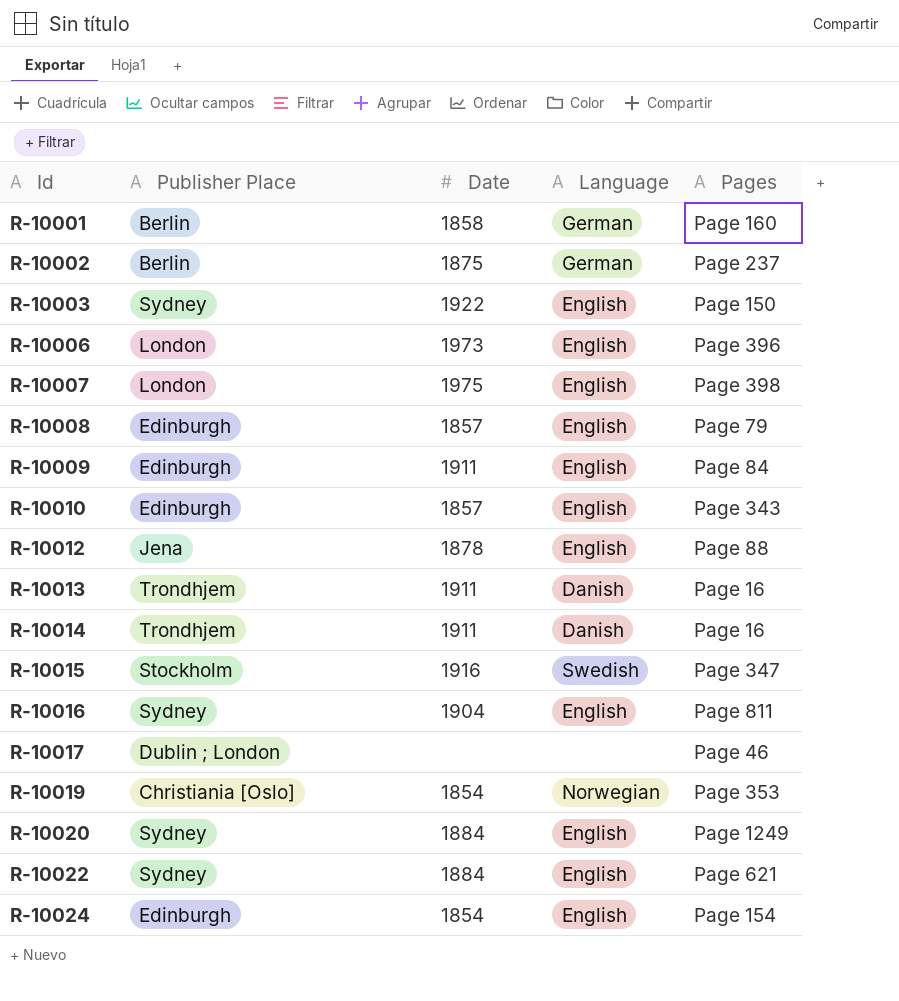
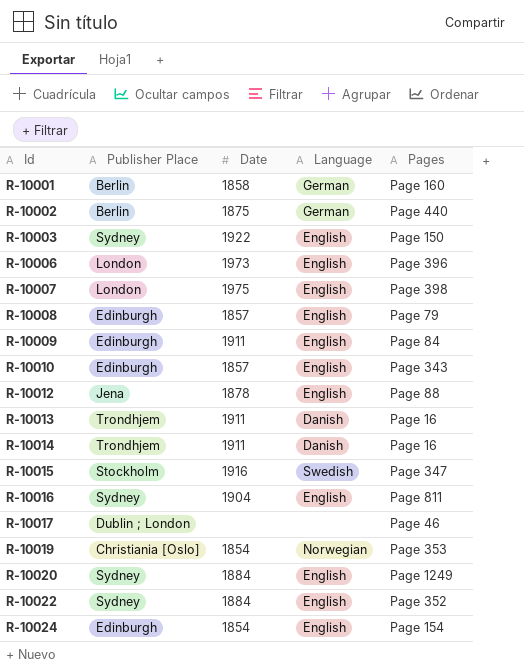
R-10002 | Pages: Page 237 -> Page 440
R-10022 | Pages: Page 621 -> Page 352

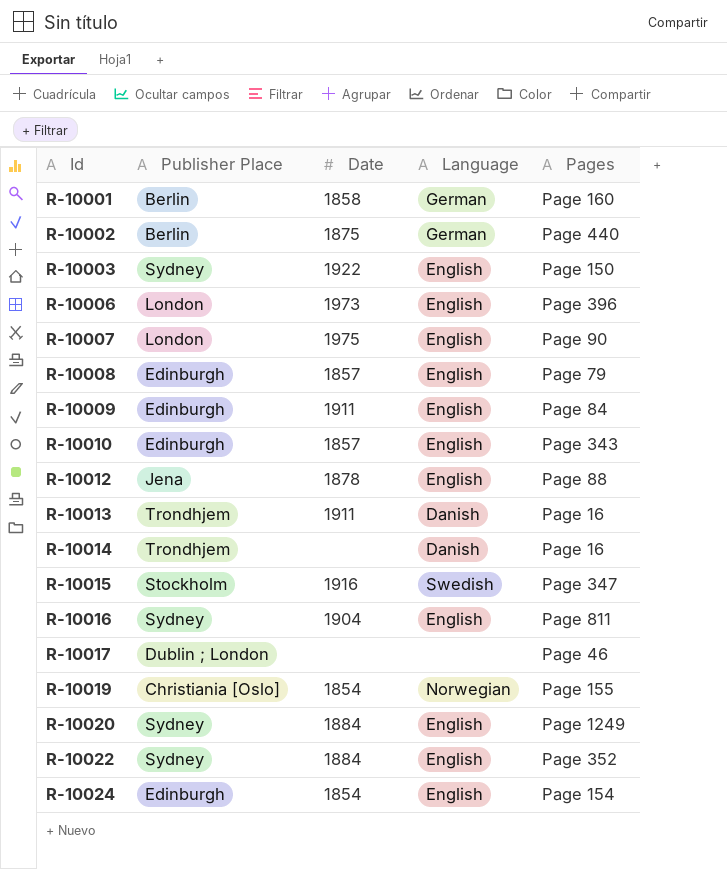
R-10007 | Pages: Page 398 -> Page 90
R-10014 | Date: 1911 -> none
R-10019 | Pages: Page 353 -> Page 155

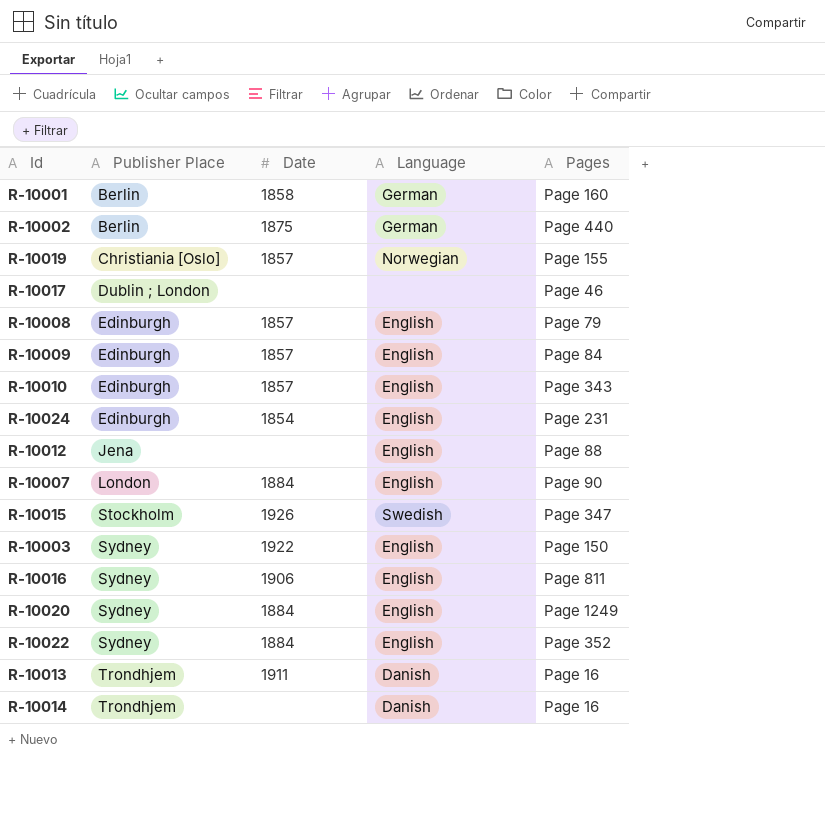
row order: Id ascending -> Publisher Place ascending
row R-10006: London | 1973 | English | Page 396 -> none
R-10019 | Date: 1854 -> 1857
R-10009 | Date: 1911 -> 1857
R-10024 | Pages: Page 154 -> Page 231
R-10012 | Date: 1878 -> none
R-10007 | Date: 1975 -> 1884
R-10015 | Date: 1916 -> 1926
R-10016 | Date: 1904 -> 1906

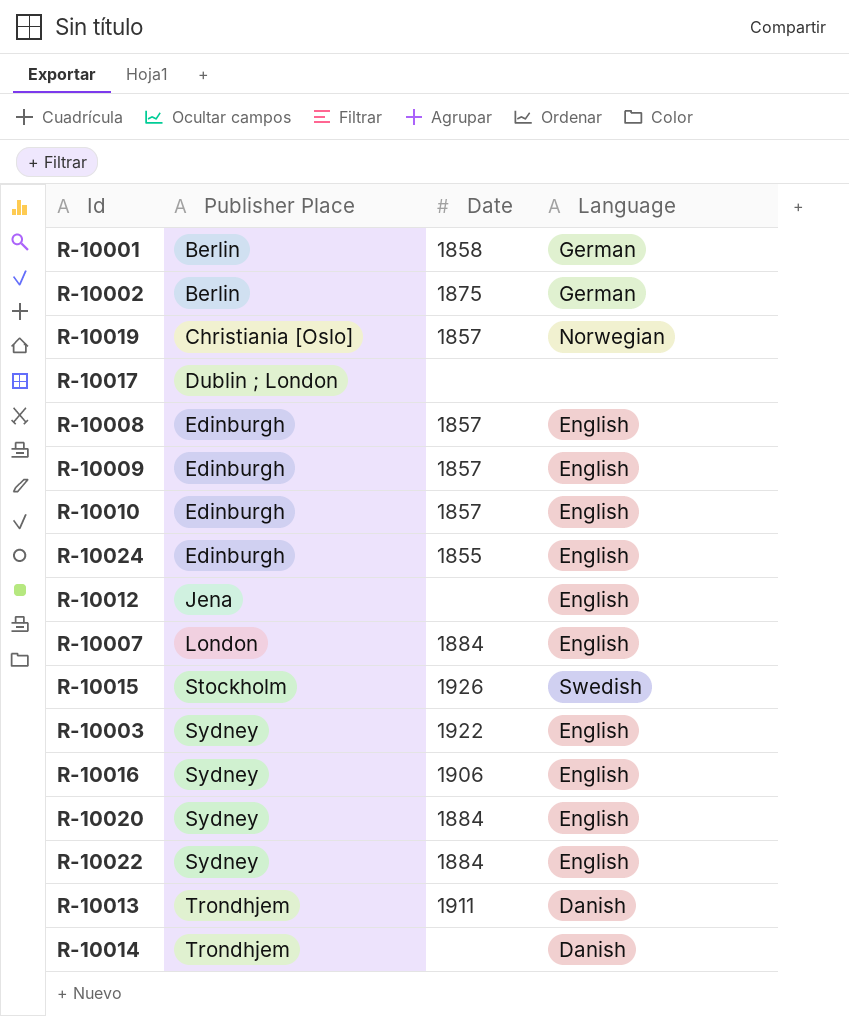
column Pages | position: 5 -> none
R-10024 | Date: 1854 -> 1855

